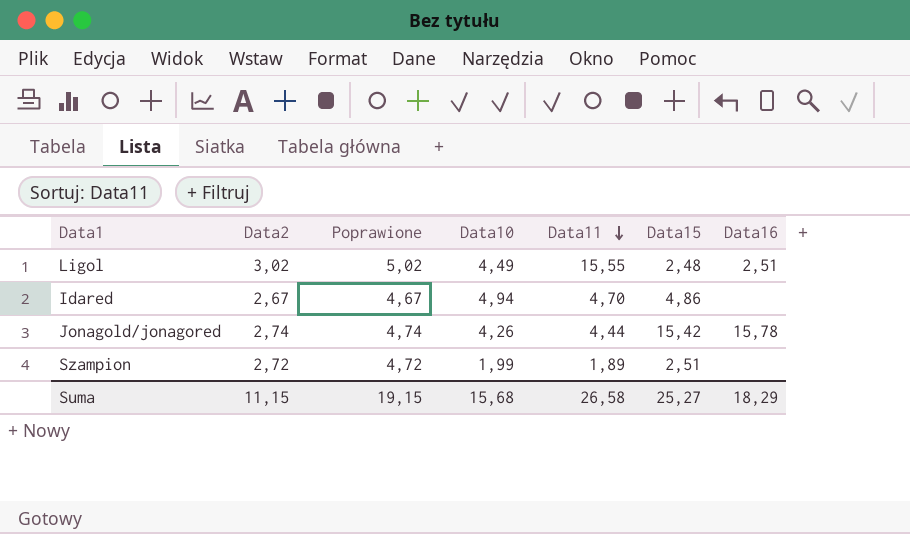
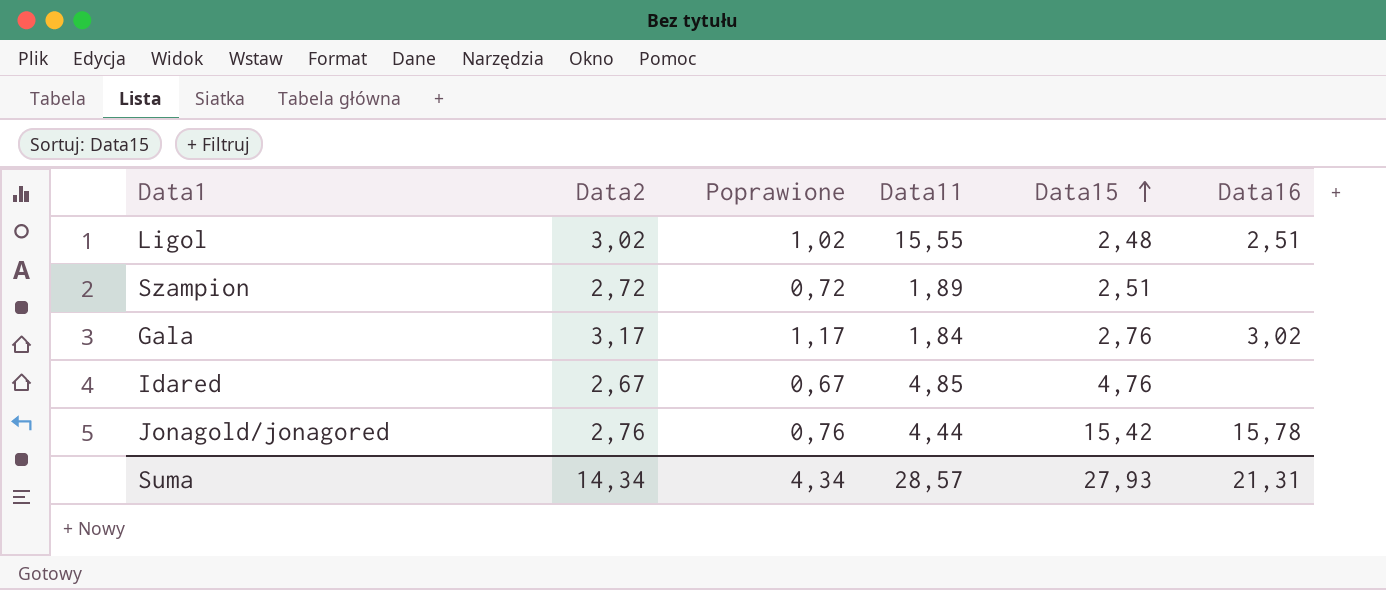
row order: Data11 descending -> Data15 ascending
column Data10 | position: 4 -> none
column Poprawione | formula: [Data2] + 2 -> [Data2] - 2
row Gala: none -> 3,17 | 1,17 | 1,84 | 2,76 | 3,02
Idared | Data11: 4,70 -> 4,85
Idared | Data15: 4,86 -> 4,76
Jonagold/jonagored | Data2: 2,74 -> 2,76
Suma | Data2: 11,15 -> 14,34
Suma | Poprawione: 19,15 -> 4,34
Suma | Data11: 26,58 -> 28,57
Suma | Data15: 25,27 -> 27,93
Suma | Data16: 18,29 -> 21,31

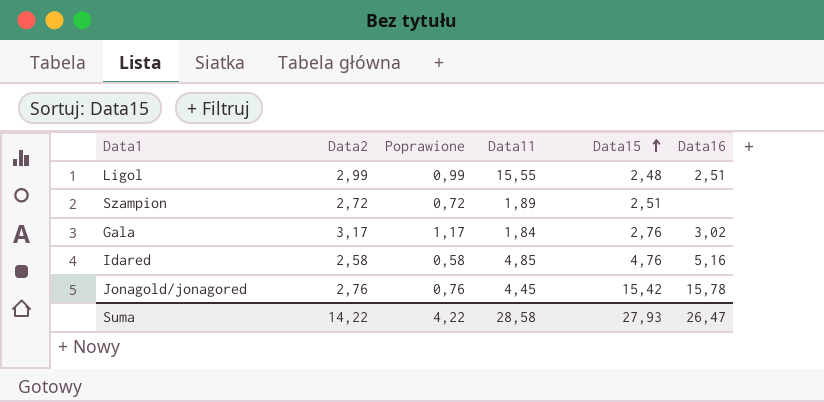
Ligol | Data2: 3,02 -> 2,99
Ligol | Poprawione: 1,02 -> 0,99
Idared | Data2: 2,67 -> 2,58
Idared | Poprawione: 0,67 -> 0,58
Idared | Data16: none -> 5,16
Jonagold/jonagored | Data11: 4,44 -> 4,45
Suma | Data2: 14,34 -> 14,22
Suma | Poprawione: 4,34 -> 4,22
Suma | Data11: 28,57 -> 28,58
Suma | Data16: 21,31 -> 26,47

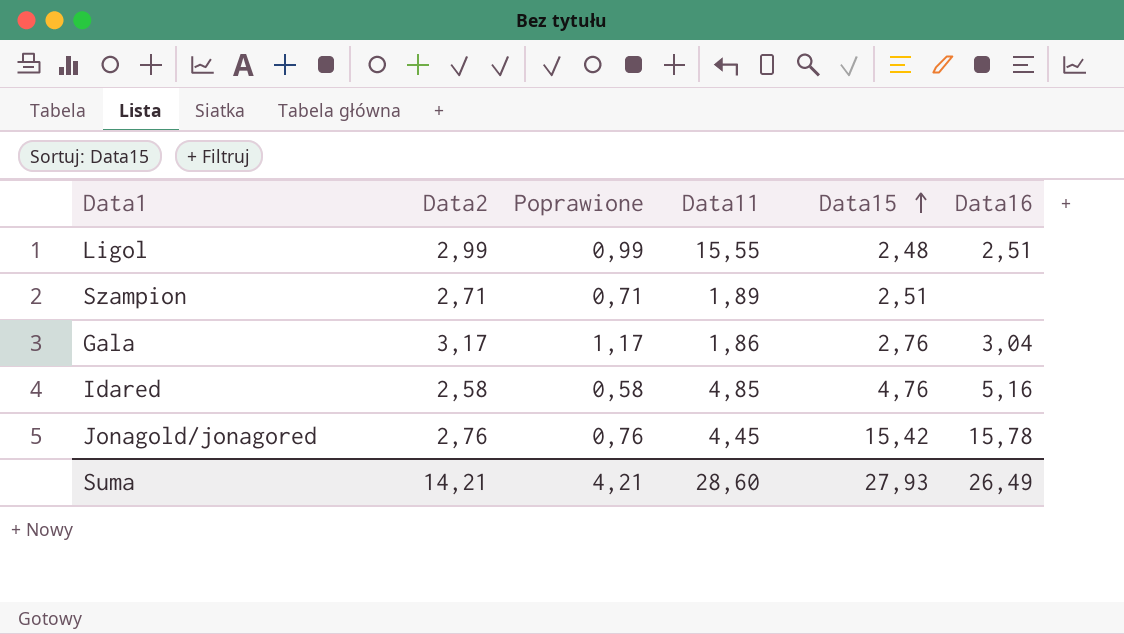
Szampion | Data2: 2,72 -> 2,71
Szampion | Poprawione: 0,72 -> 0,71
Gala | Data11: 1,84 -> 1,86
Gala | Data16: 3,02 -> 3,04
Suma | Data2: 14,22 -> 14,21
Suma | Poprawione: 4,22 -> 4,21
Suma | Data11: 28,58 -> 28,60
Suma | Data16: 26,47 -> 26,49

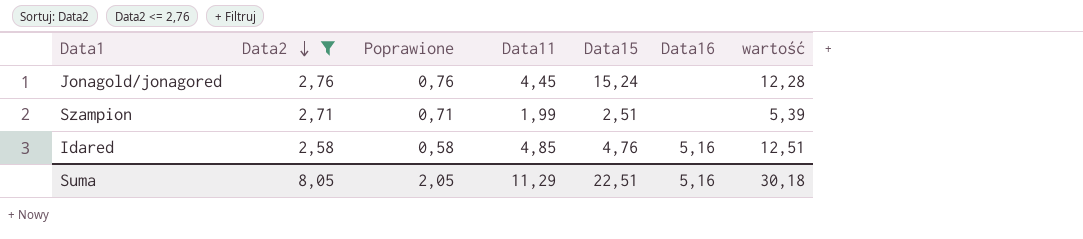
filter: none -> Data2 <= 2,76
row order: Data15 ascending -> Data2 descending
column wartość | formula: none -> [Data2] * [Data11]
Jonagold/jonagored | Data15: 15,42 -> 15,24
Jonagold/jonagored | Data16: 15,78 -> none
Szampion | Data11: 1,89 -> 1,99
Suma | Data2: 14,21 -> 8,05
Suma | Poprawione: 4,21 -> 2,05
Suma | Data11: 28,60 -> 11,29
Suma | Data15: 27,93 -> 22,51
Suma | Data16: 26,49 -> 5,16

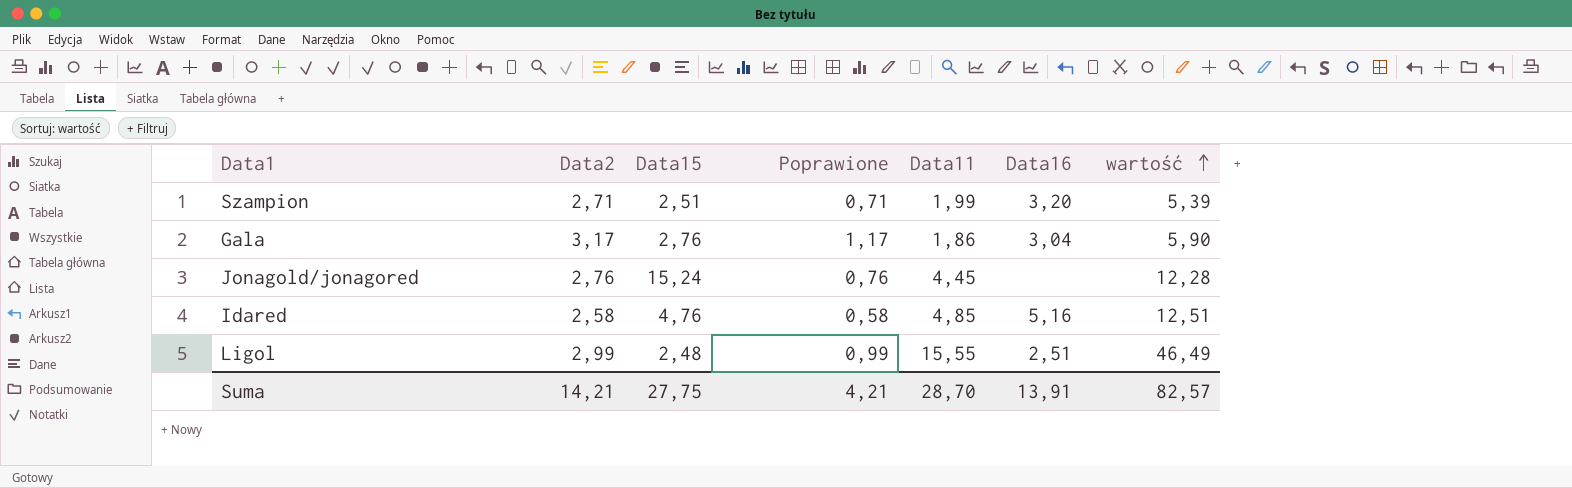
filter: Data2 <= 2,76 -> none
row order: Data2 descending -> wartość ascending
column Data15 | position: 5 -> 3
Szampion | Data16: none -> 3,20
Suma | Data2: 8,05 -> 14,21
Suma | Data15: 22,51 -> 27,75
Suma | Poprawione: 2,05 -> 4,21
Suma | Data11: 11,29 -> 28,70
Suma | Data16: 5,16 -> 13,91
Suma | wartość: 30,18 -> 82,57

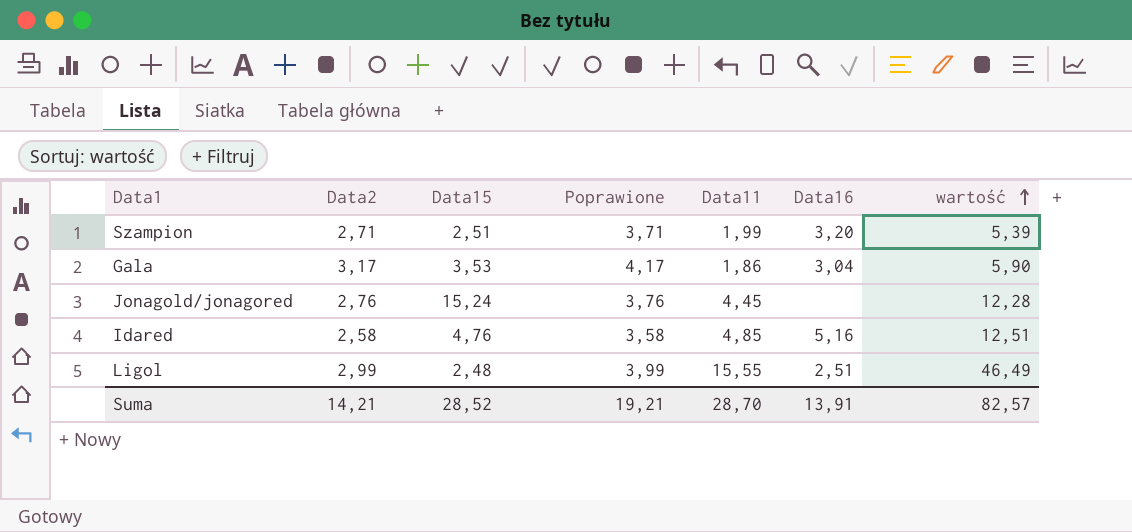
column Poprawione | formula: [Data2] - 2 -> [Data2] + 1
Gala | Data15: 2,76 -> 3,53
Suma | Data15: 27,75 -> 28,52
Suma | Poprawione: 4,21 -> 19,21

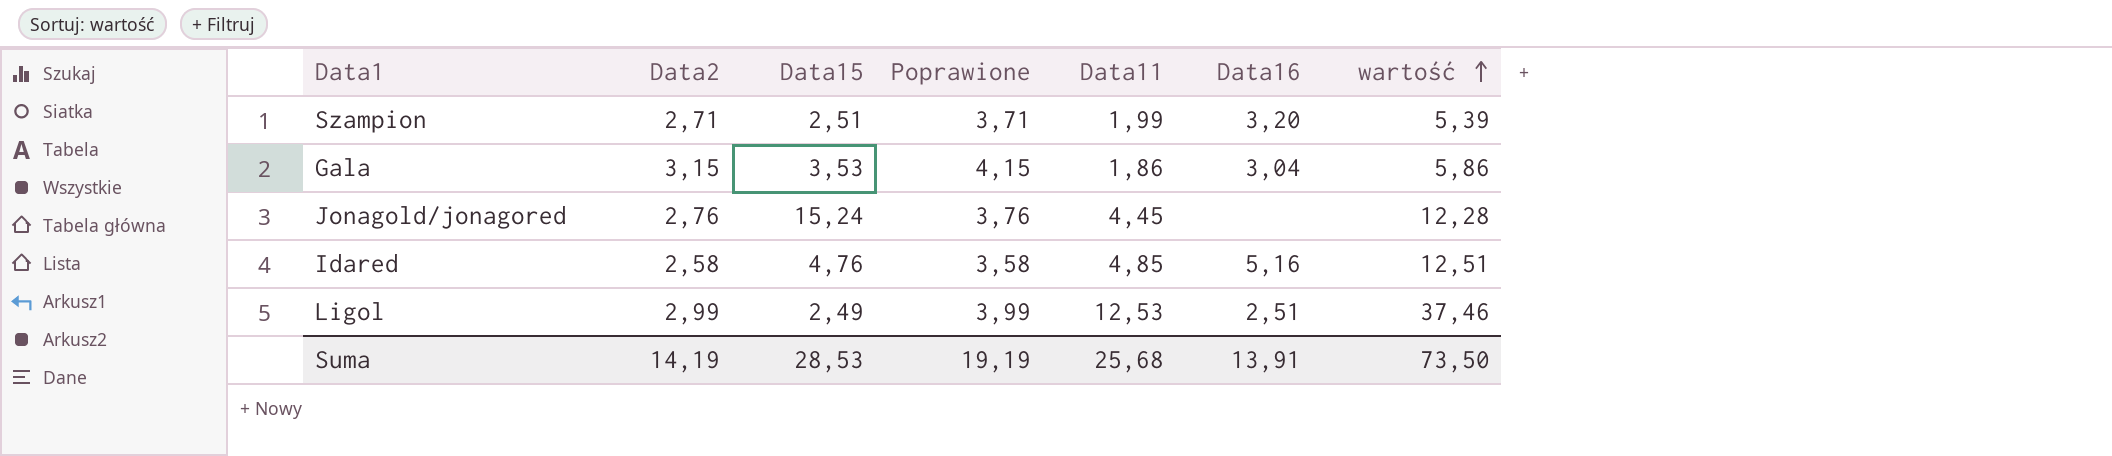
Gala | Data2: 3,17 -> 3,15
Gala | Poprawione: 4,17 -> 4,15
Gala | wartość: 5,90 -> 5,86
Ligol | Data15: 2,48 -> 2,49
Ligol | Data11: 15,55 -> 12,53
Ligol | wartość: 46,49 -> 37,46
Suma | Data2: 14,21 -> 14,19
Suma | Data15: 28,52 -> 28,53
Suma | Poprawione: 19,21 -> 19,19
Suma | Data11: 28,70 -> 25,68
Suma | wartość: 82,57 -> 73,50

